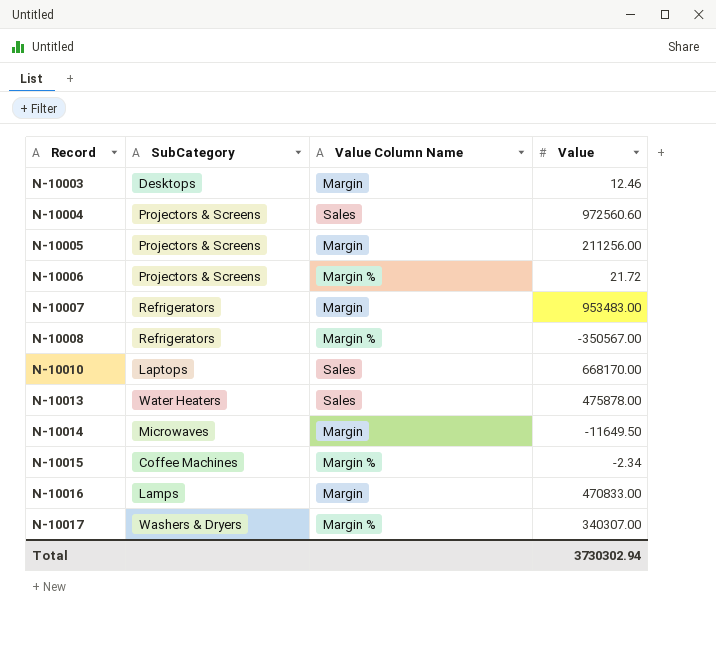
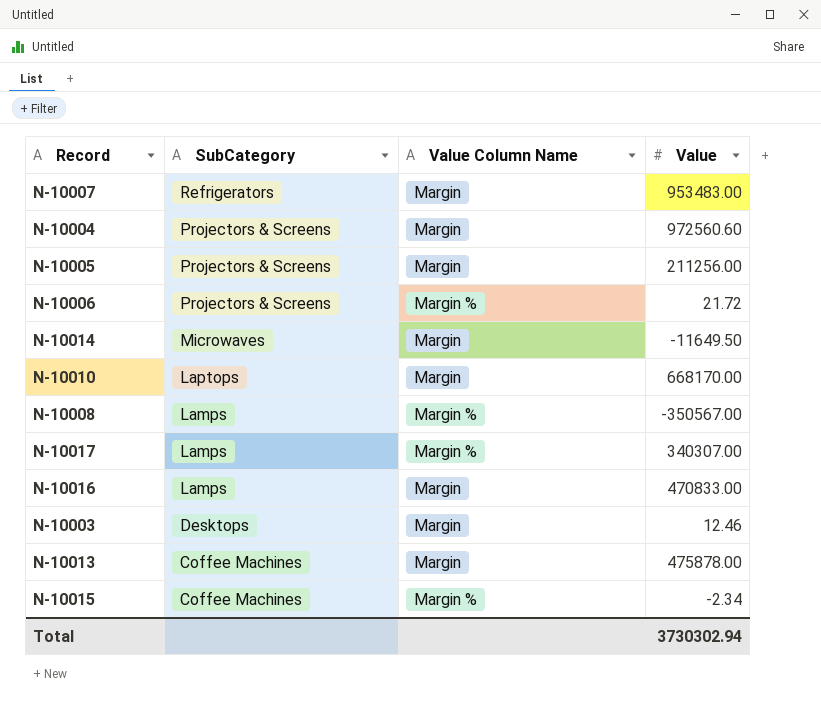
row order: Record ascending -> SubCategory descending
N-10004 | Value Column Name: Sales -> Margin
N-10010 | Value Column Name: Sales -> Margin
N-10008 | SubCategory: Refrigerators -> Lamps
N-10017 | SubCategory: Washers & Dryers -> Lamps
N-10013 | SubCategory: Water Heaters -> Coffee Machines
N-10013 | Value Column Name: Sales -> Margin

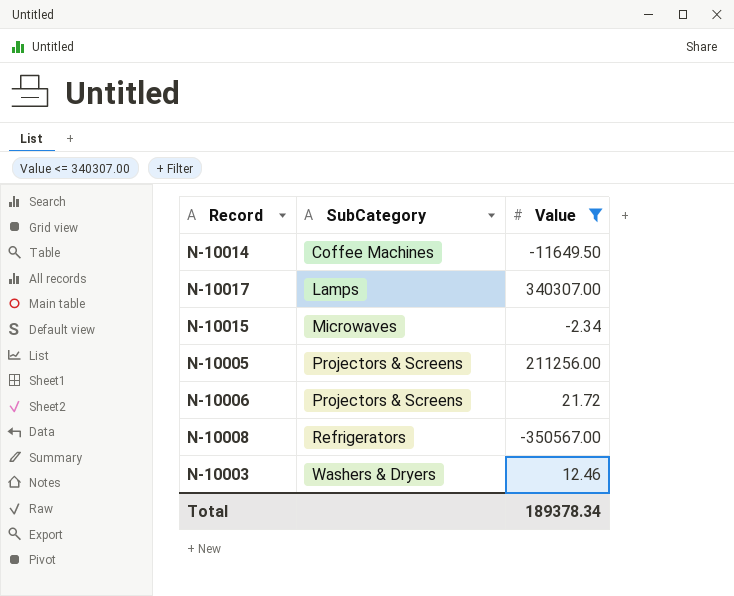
filter: none -> Value <= 340307.00
row order: SubCategory descending -> SubCategory ascending
column Value Column Name | position: 3 -> none
N-10014 | SubCategory: Microwaves -> Coffee Machines
N-10015 | SubCategory: Coffee Machines -> Microwaves
N-10008 | SubCategory: Lamps -> Refrigerators
N-10003 | SubCategory: Desktops -> Washers & Dryers
Total | Value: 3730302.94 -> 189378.34

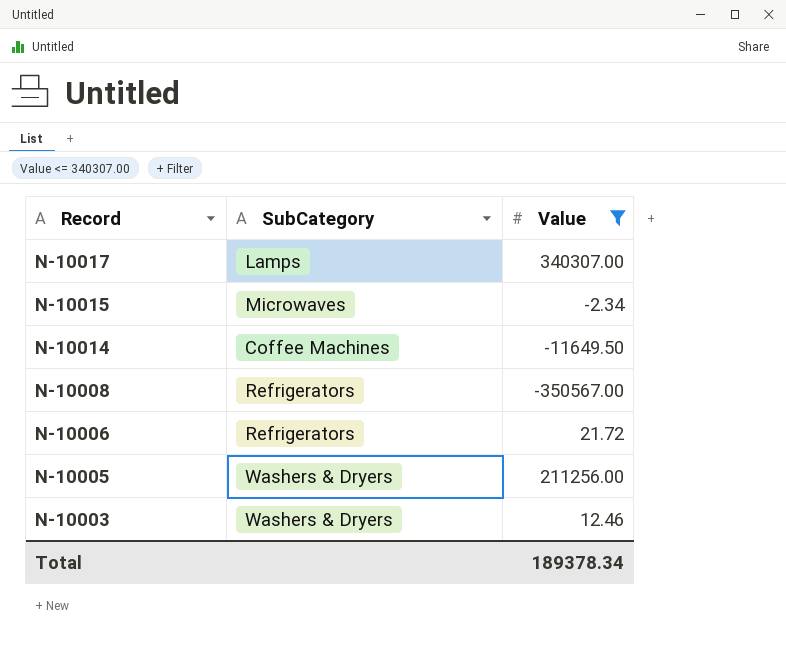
row order: SubCategory ascending -> Record descending
N-10006 | SubCategory: Projectors & Screens -> Refrigerators
N-10005 | SubCategory: Projectors & Screens -> Washers & Dryers

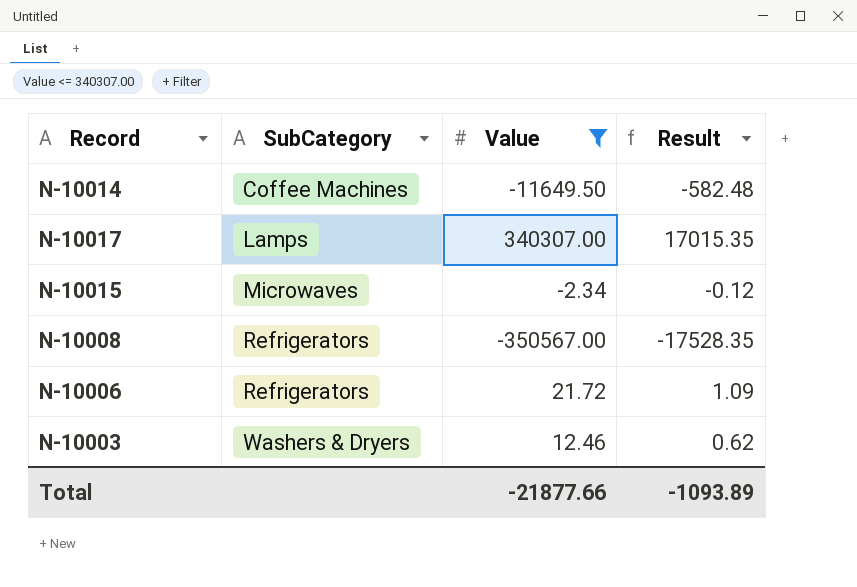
row order: Record descending -> SubCategory ascending
column Result | formula: none -> [Value] * 0.05
row N-10005: Washers & Dryers | 211256.00 -> none
Total | Value: 189378.34 -> -21877.66

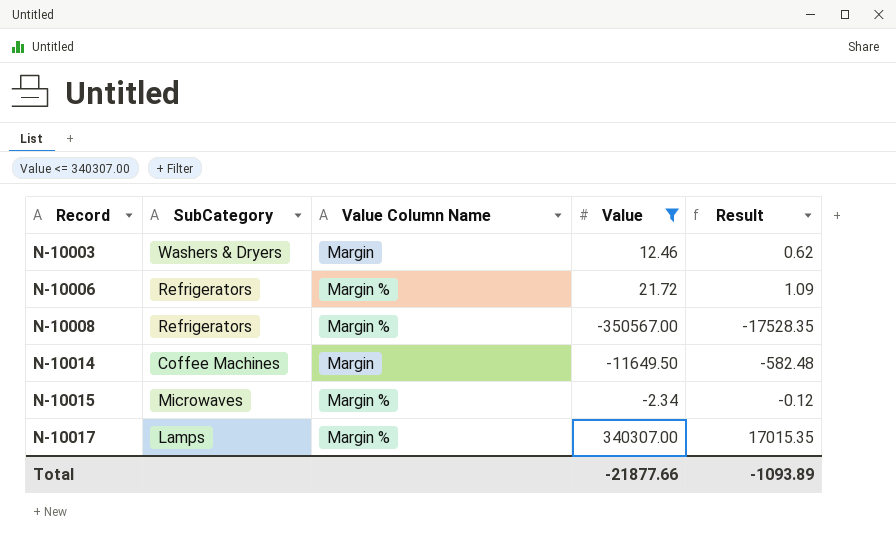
row order: SubCategory ascending -> Record ascending
column Value Column Name | position: none -> 3

